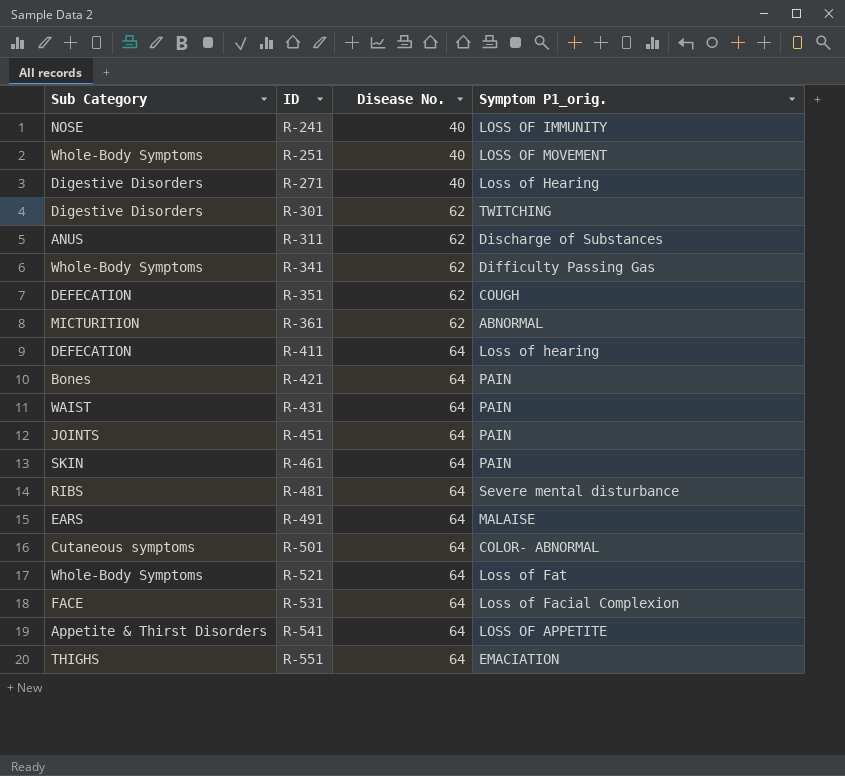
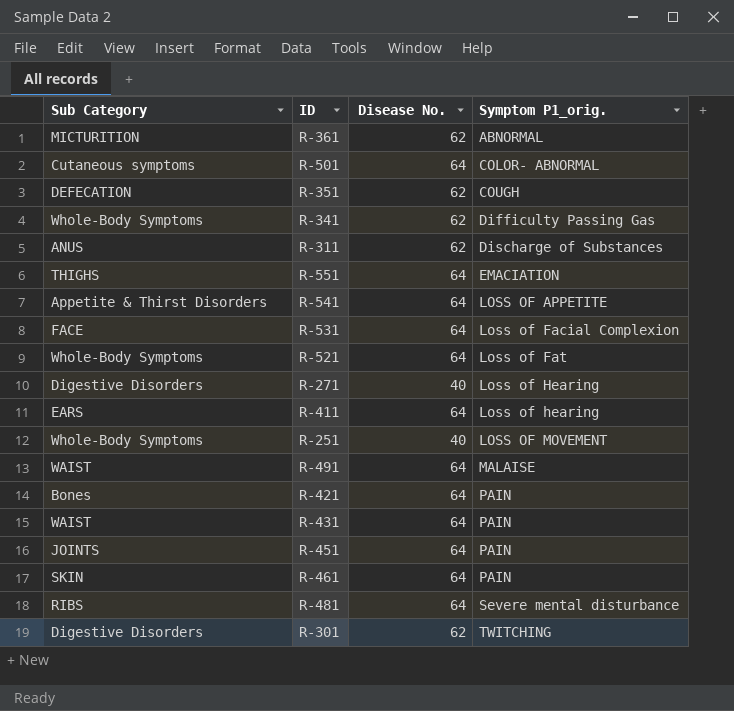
row order: ID ascending -> Symptom P1_orig. ascending
row R-241: NOSE | 40 | LOSS OF IMMUNITY -> none
R-411 | Sub Category: DEFECATION -> EARS
R-491 | Sub Category: EARS -> WAIST

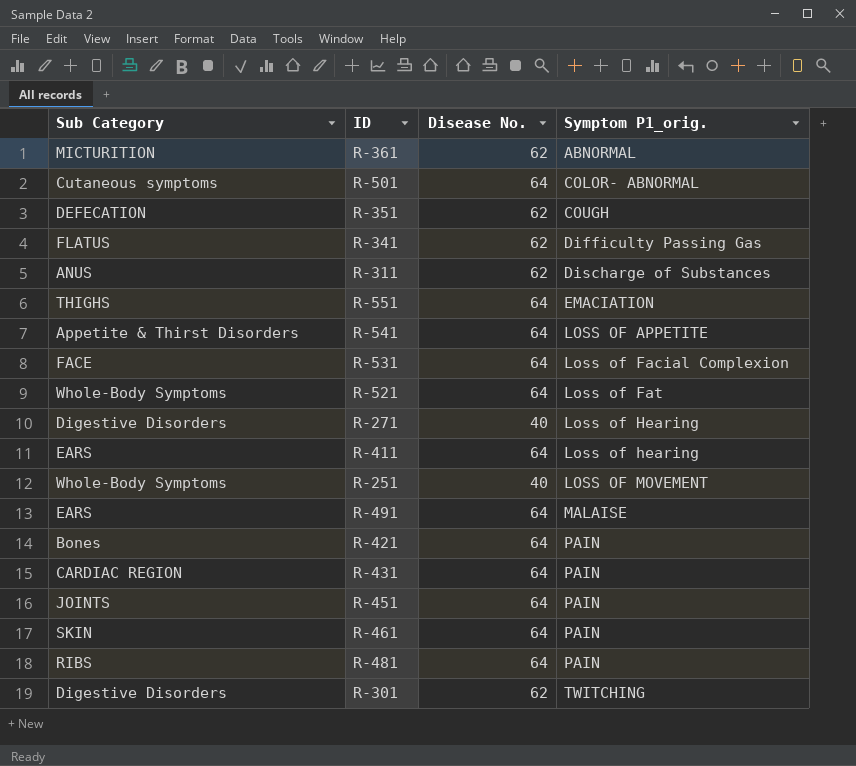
R-341 | Sub Category: Whole-Body Symptoms -> FLATUS
R-491 | Sub Category: WAIST -> EARS
R-431 | Sub Category: WAIST -> CARDIAC REGION
R-481 | Symptom P1_orig.: Severe mental disturbance -> PAIN

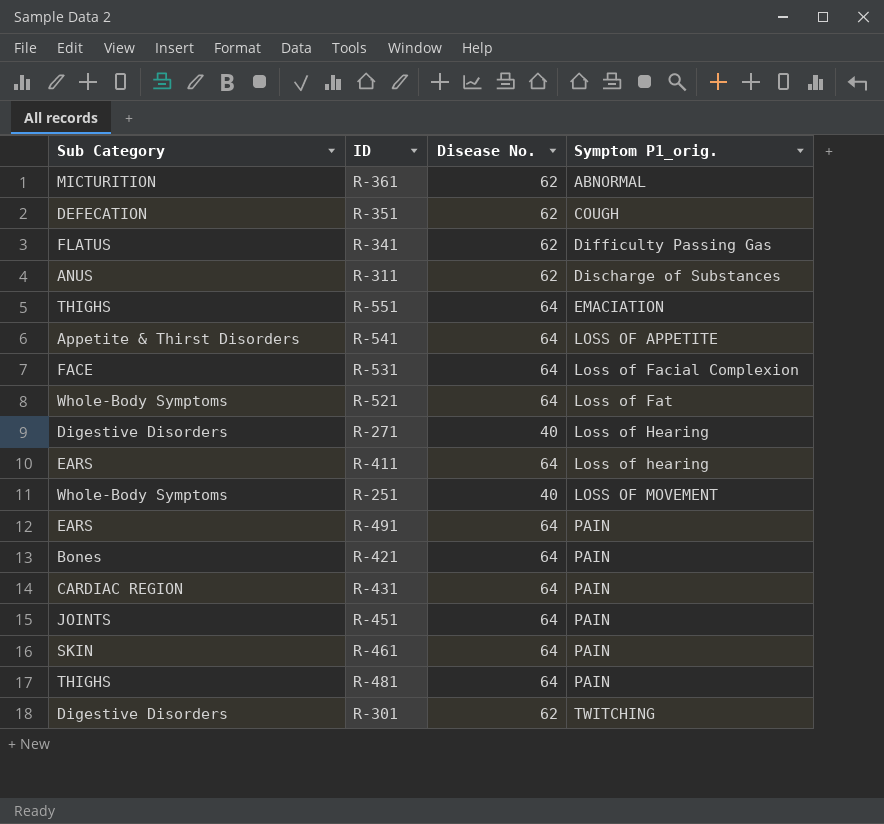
row R-501: Cutaneous symptoms | 64 | COLOR- ABNORMAL -> none
R-491 | Symptom P1_orig.: MALAISE -> PAIN
R-481 | Sub Category: RIBS -> THIGHS

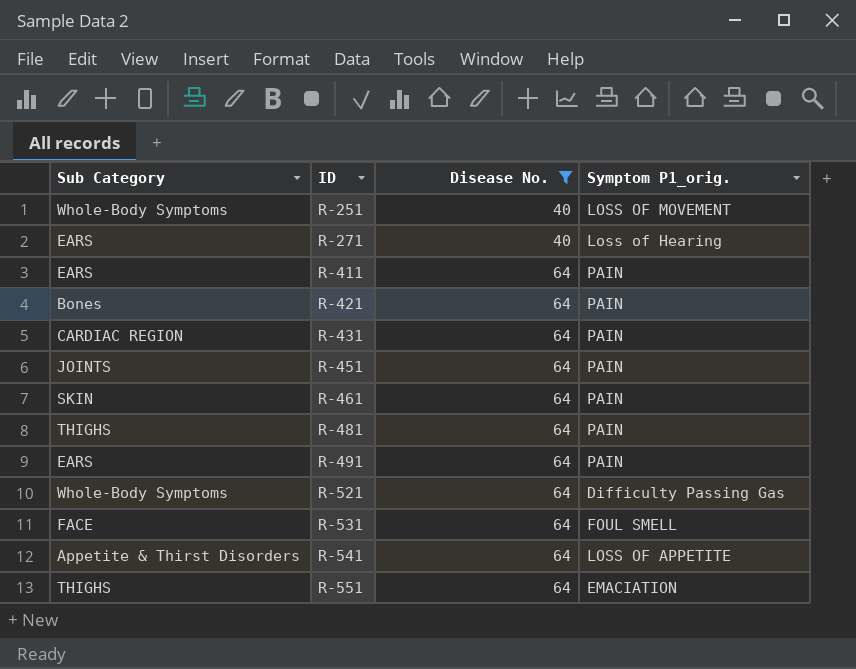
filter: none -> Disease No. != 62
row order: Symptom P1_orig. ascending -> ID ascending
R-271 | Sub Category: Digestive Disorders -> EARS
R-411 | Symptom P1_orig.: Loss of hearing -> PAIN
R-521 | Symptom P1_orig.: Loss of Fat -> Difficulty Passing Gas
R-531 | Symptom P1_orig.: Loss of Facial Complexion -> FOUL SMELL

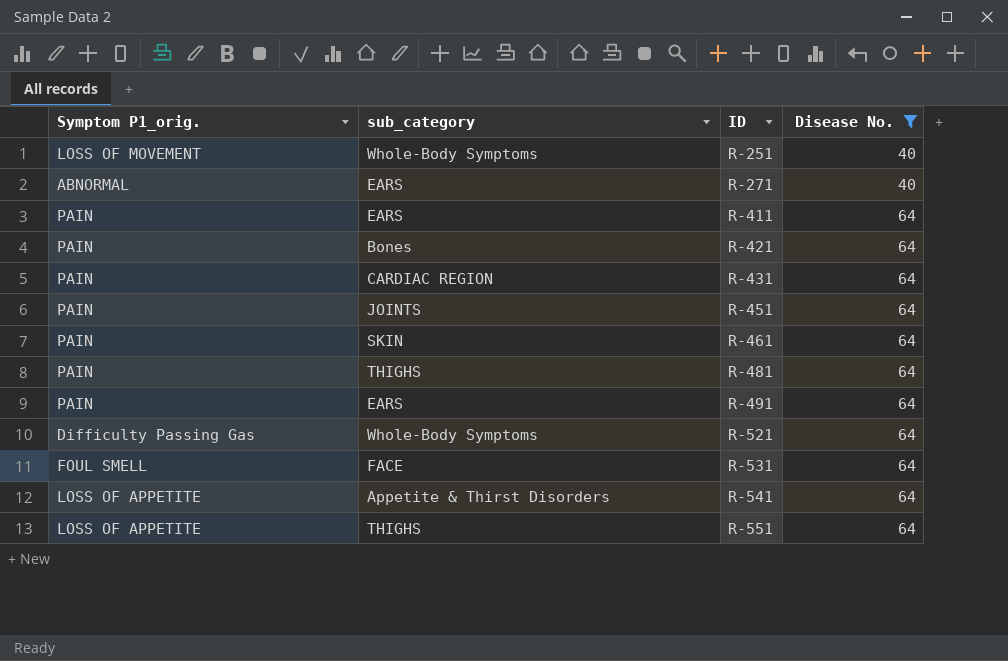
column Symptom P1_orig. | position: 4 -> 1
column name: Sub Category -> sub_category
R-271 | Symptom P1_orig.: Loss of Hearing -> ABNORMAL
R-551 | Symptom P1_orig.: EMACIATION -> LOSS OF APPETITE

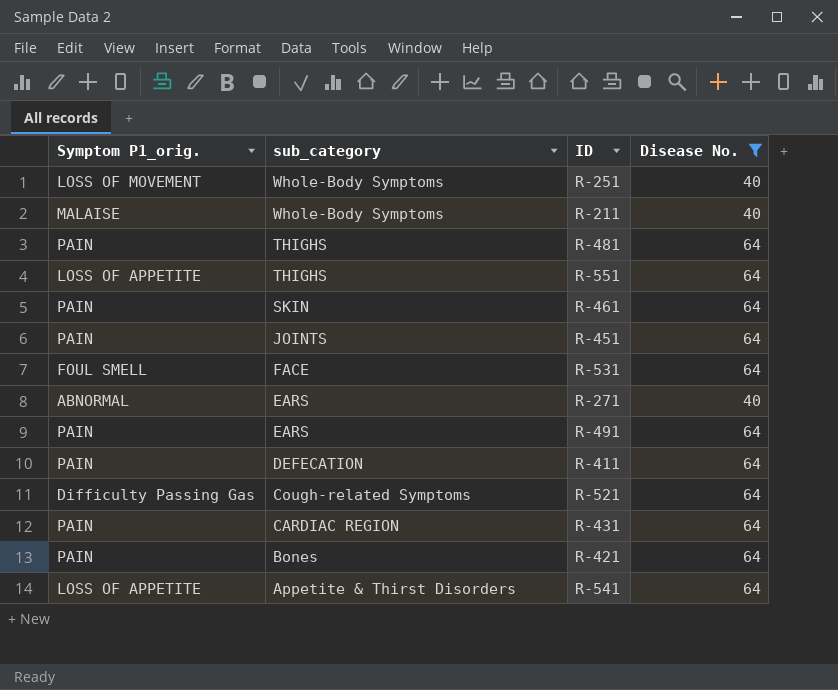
row order: ID ascending -> sub_category descending
row R-211: none -> MALAISE | Whole-Body Symptoms | 40
R-411 | sub_category: EARS -> DEFECATION
R-521 | sub_category: Whole-Body Symptoms -> Cough-related Symptoms

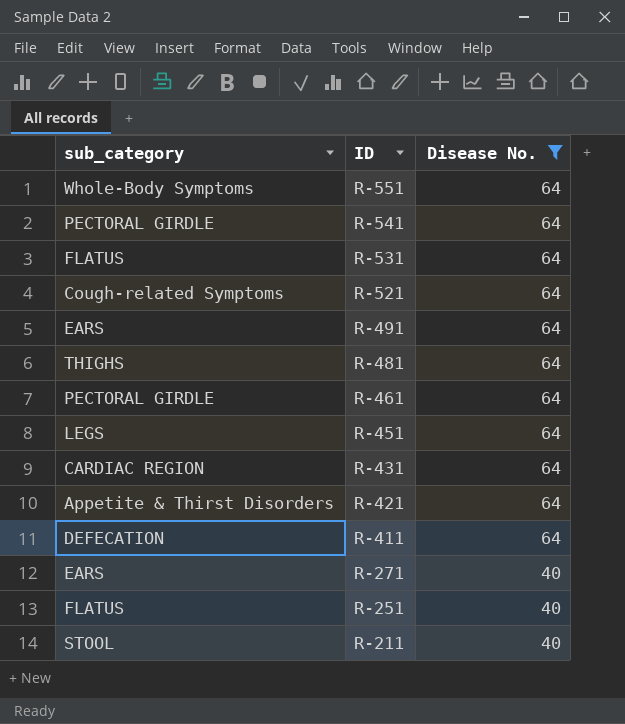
row order: sub_category descending -> ID descending
column Symptom P1_orig. | position: 1 -> none
R-551 | sub_category: THIGHS -> Whole-Body Symptoms
R-541 | sub_category: Appetite & Thirst Disorders -> PECTORAL GIRDLE
R-531 | sub_category: FACE -> FLATUS
R-461 | sub_category: SKIN -> PECTORAL GIRDLE
R-451 | sub_category: JOINTS -> LEGS
R-421 | sub_category: Bones -> Appetite & Thirst Disorders
R-251 | sub_category: Whole-Body Symptoms -> FLATUS
R-211 | sub_category: Whole-Body Symptoms -> STOOL

